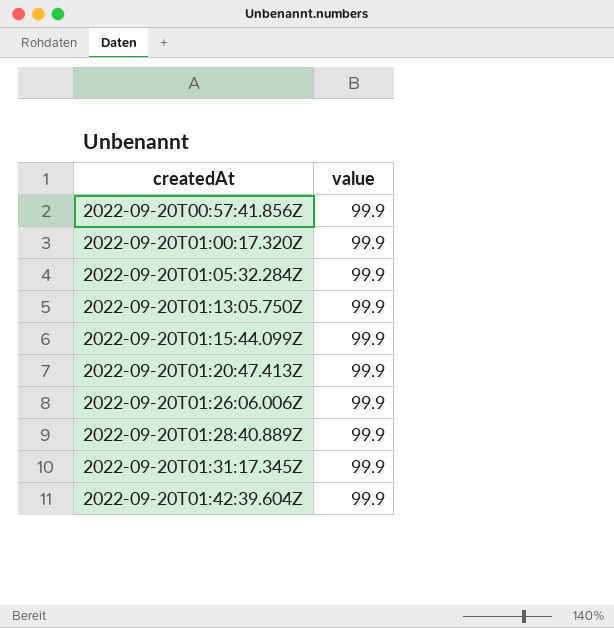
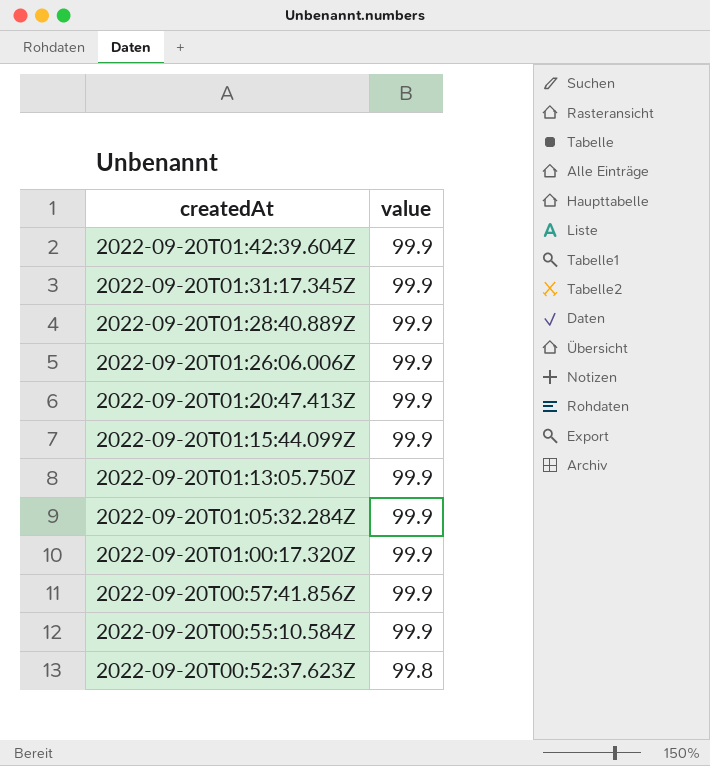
row order: createdAt ascending -> createdAt descending
row 2022-09-20T00:55:10.584Z: none -> 99.9
row 2022-09-20T00:52:37.623Z: none -> 99.8

